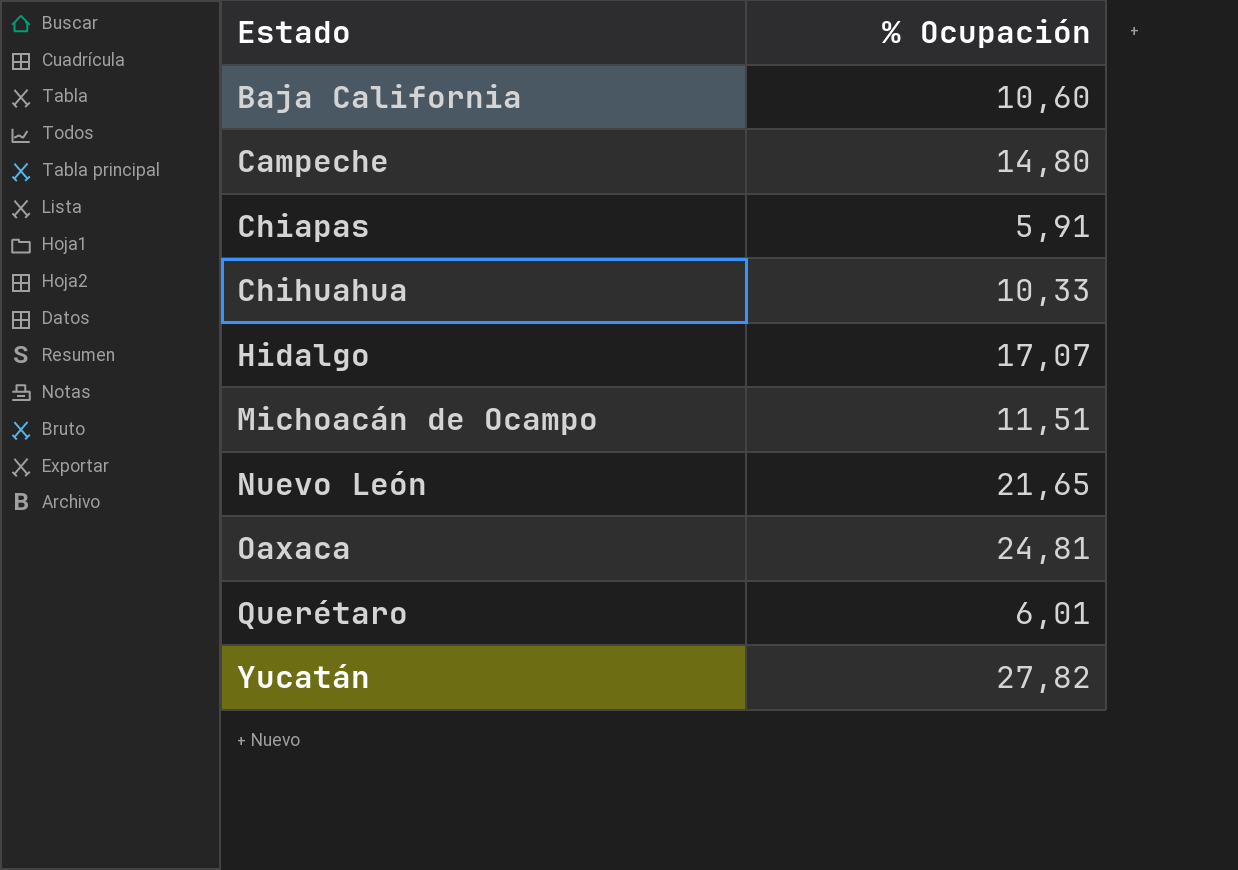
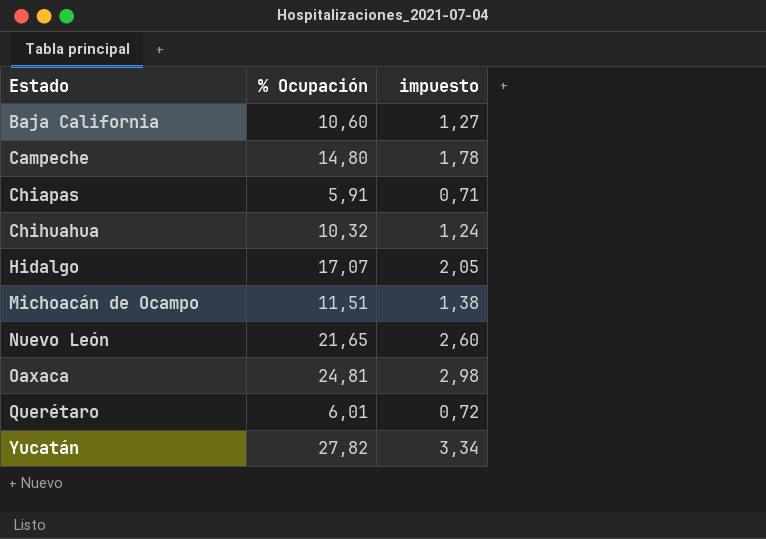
column impuesto | formula: none -> [% Ocupación] * 0,12
Chihuahua | % Ocupación: 10,33 -> 10,32

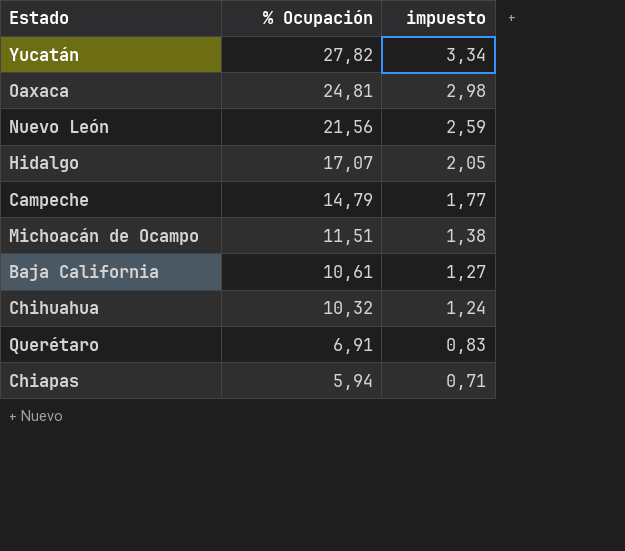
row order: Estado ascending -> % Ocupación descending
Nuevo León | % Ocupación: 21,65 -> 21,56
Nuevo León | impuesto: 2,60 -> 2,59
Campeche | % Ocupación: 14,80 -> 14,79
Campeche | impuesto: 1,78 -> 1,77
Baja California | % Ocupación: 10,60 -> 10,61
Querétaro | % Ocupación: 6,01 -> 6,91
Querétaro | impuesto: 0,72 -> 0,83
Chiapas | % Ocupación: 5,91 -> 5,94

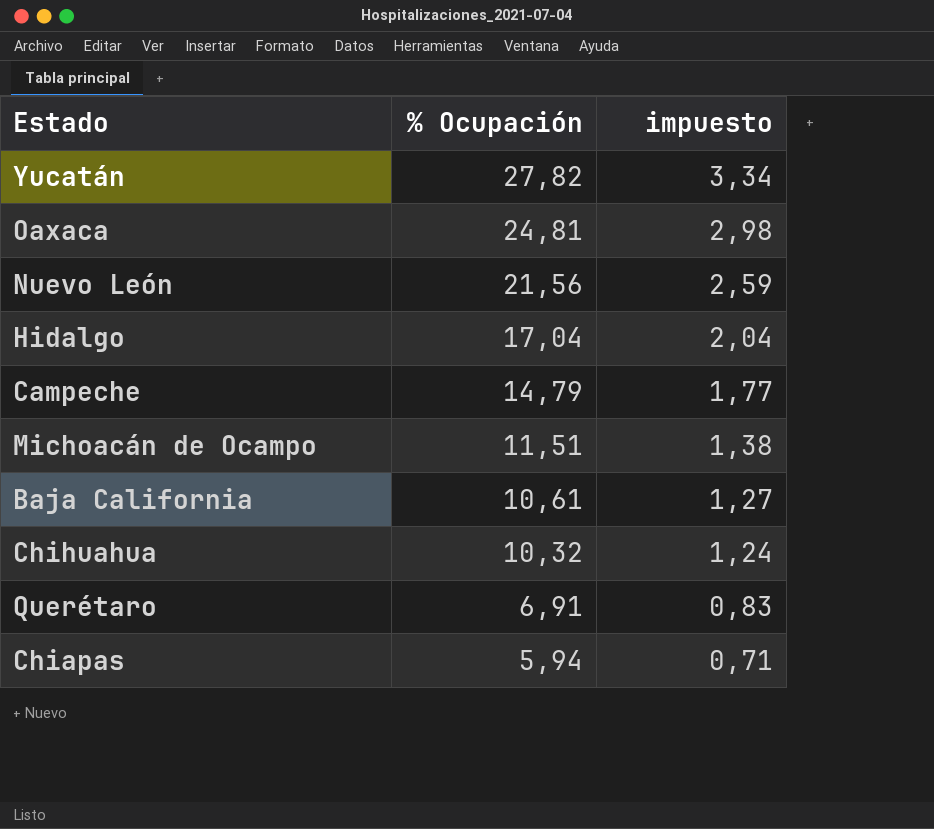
Hidalgo | % Ocupación: 17,07 -> 17,04
Hidalgo | impuesto: 2,05 -> 2,04

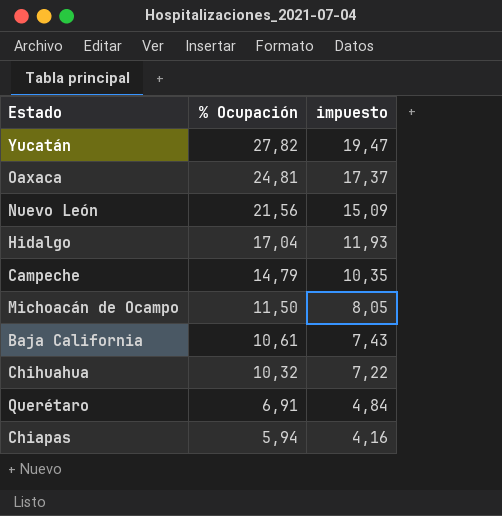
column impuesto | formula: [% Ocupación] * 0,12 -> [% Ocupación] * 0,7
Michoacán de Ocampo | % Ocupación: 11,51 -> 11,50

